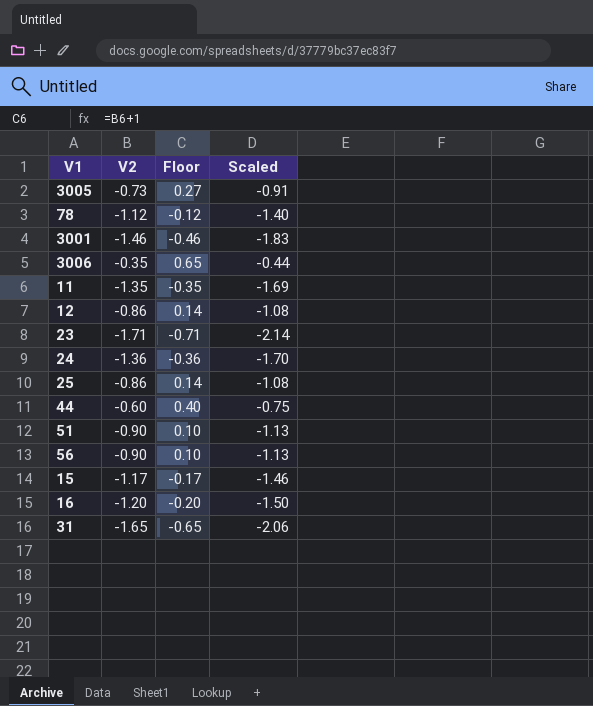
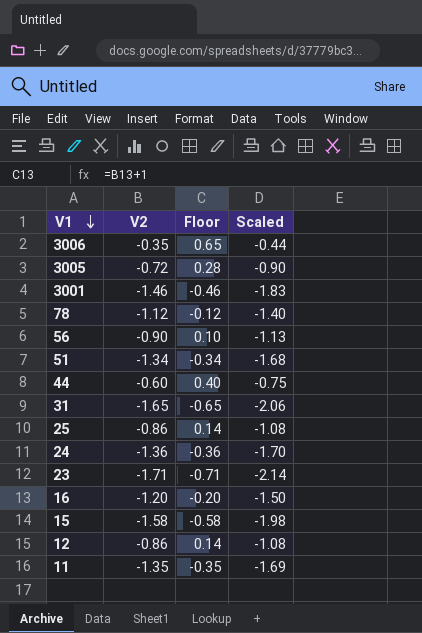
row order: none -> V1 descending
3005 | V2: -0.73 -> -0.72
3005 | Floor: 0.27 -> 0.28
3005 | Scaled: -0.91 -> -0.90
51 | V2: -0.90 -> -1.34
51 | Floor: 0.10 -> -0.34
51 | Scaled: -1.13 -> -1.68
15 | V2: -1.17 -> -1.58
15 | Floor: -0.17 -> -0.58
15 | Scaled: -1.46 -> -1.98

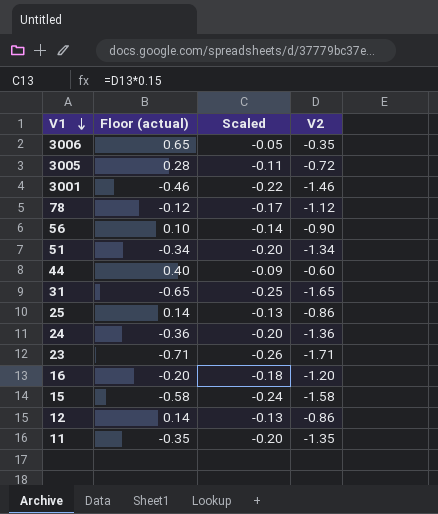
column name: Floor -> Floor (actual)
column Scaled | formula: [V2] * 1.25 -> [V2] * 0.15
column V2 | position: 2 -> 4

